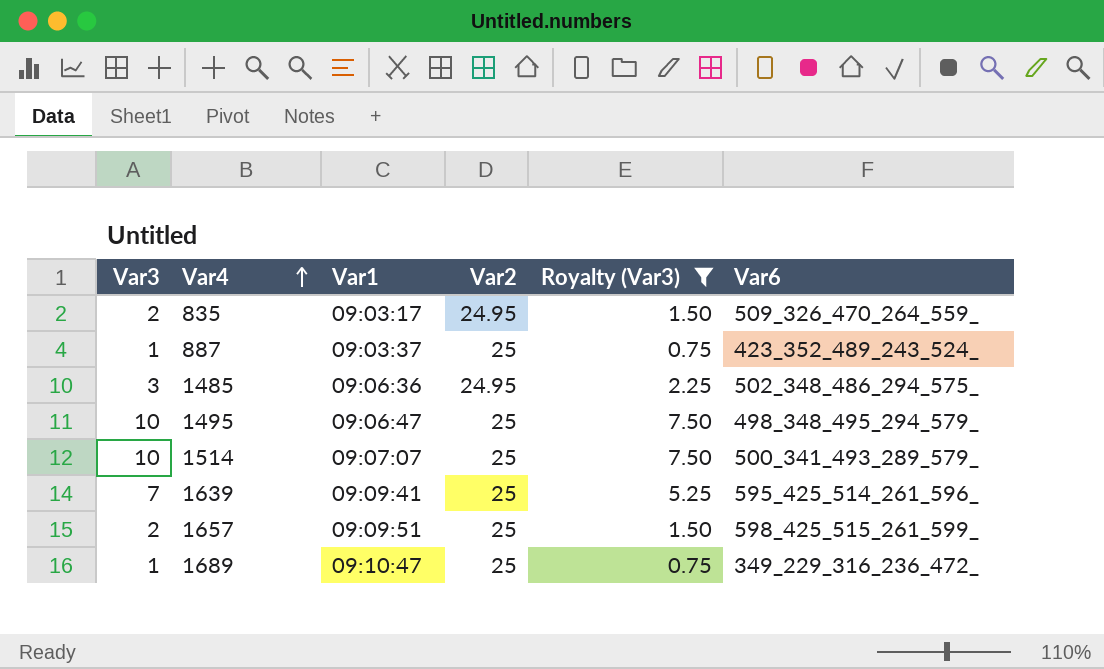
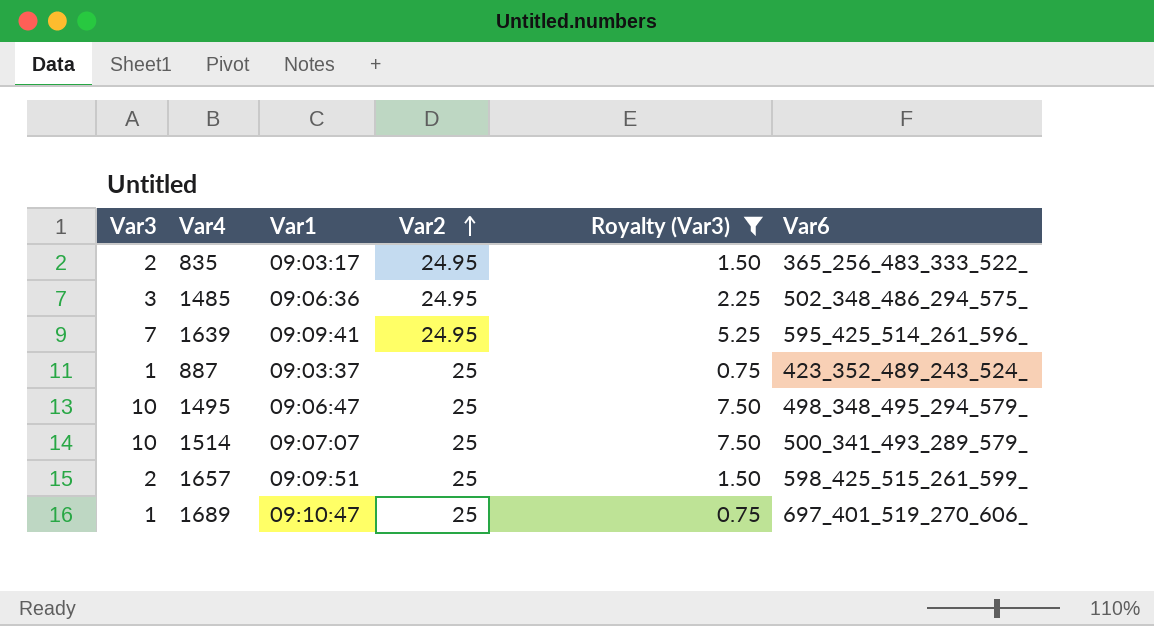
row order: Var4 ascending -> Var2 ascending
835 | Var6: 509_326_470_264_559_ -> 365_256_483_333_522_
1639 | Var2: 25 -> 24.95
1689 | Var6: 349_229_316_236_472_ -> 697_401_519_270_606_

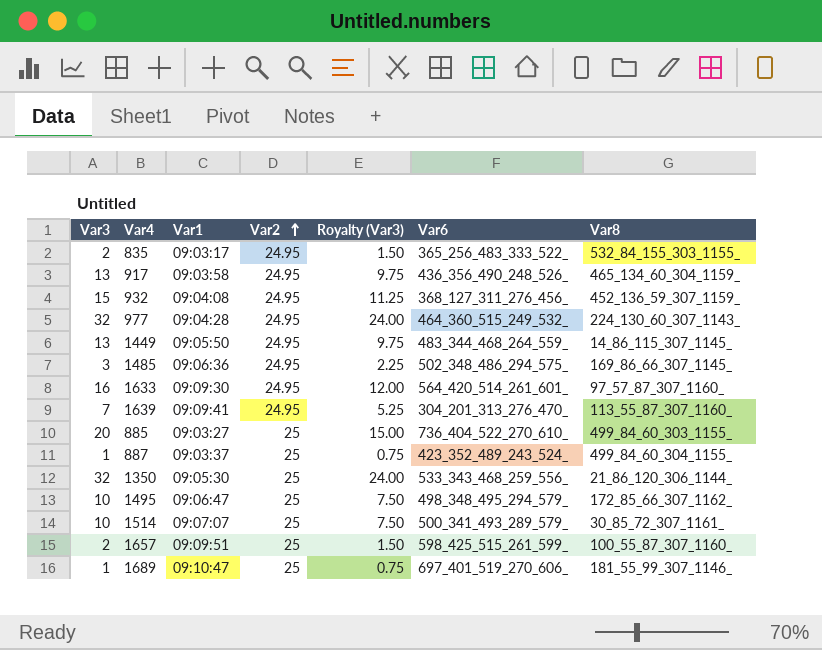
filter: Royalty (Var3) <= 7.50 -> none
column Var8 | position: none -> 7
1639 | Var6: 595_425_514_261_596_ -> 304_201_313_276_470_

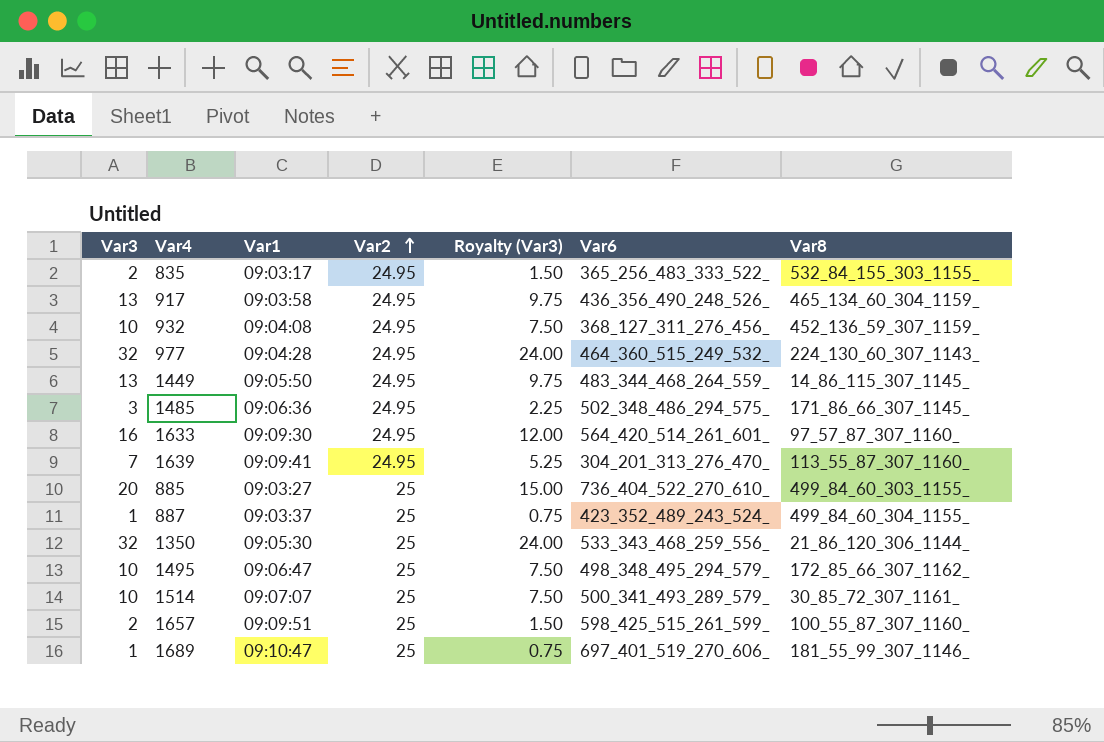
932 | Var3: 15 -> 10
932 | Royalty (Var3): 11.25 -> 7.50
1485 | Var8: 169_86_66_307_1145_ -> 171_86_66_307_1145_

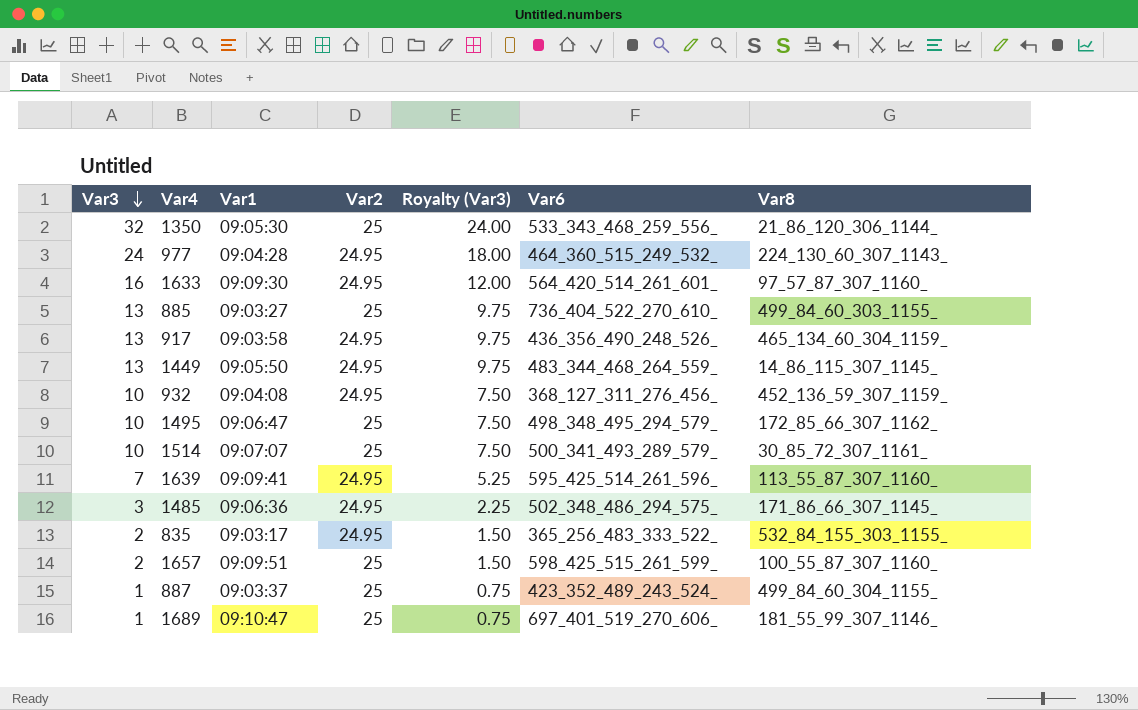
row order: Var2 ascending -> Var3 descending
977 | Var3: 32 -> 24
977 | Royalty (Var3): 24.00 -> 18.00
885 | Var3: 20 -> 13
885 | Royalty (Var3): 15.00 -> 9.75
1639 | Var6: 304_201_313_276_470_ -> 595_425_514_261_596_

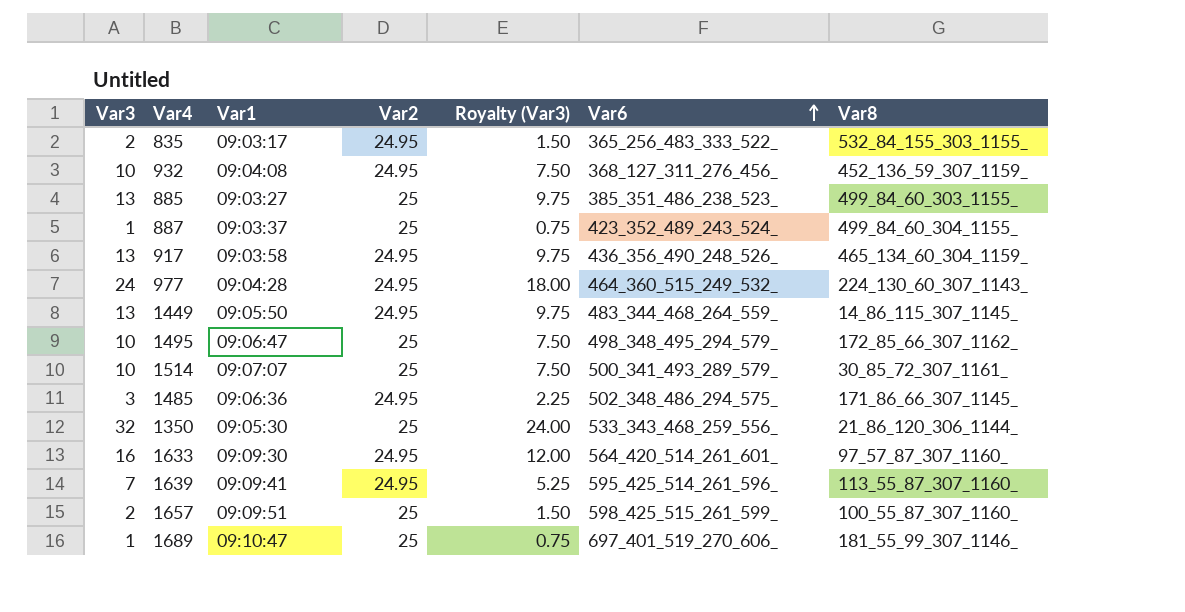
row order: Var3 descending -> Var6 ascending
885 | Var6: 736_404_522_270_610_ -> 385_351_486_238_523_

